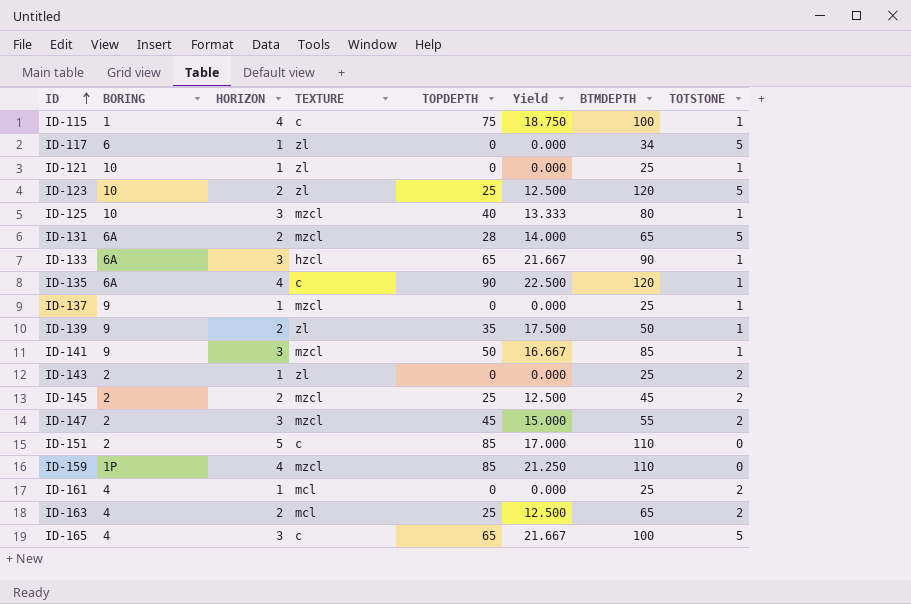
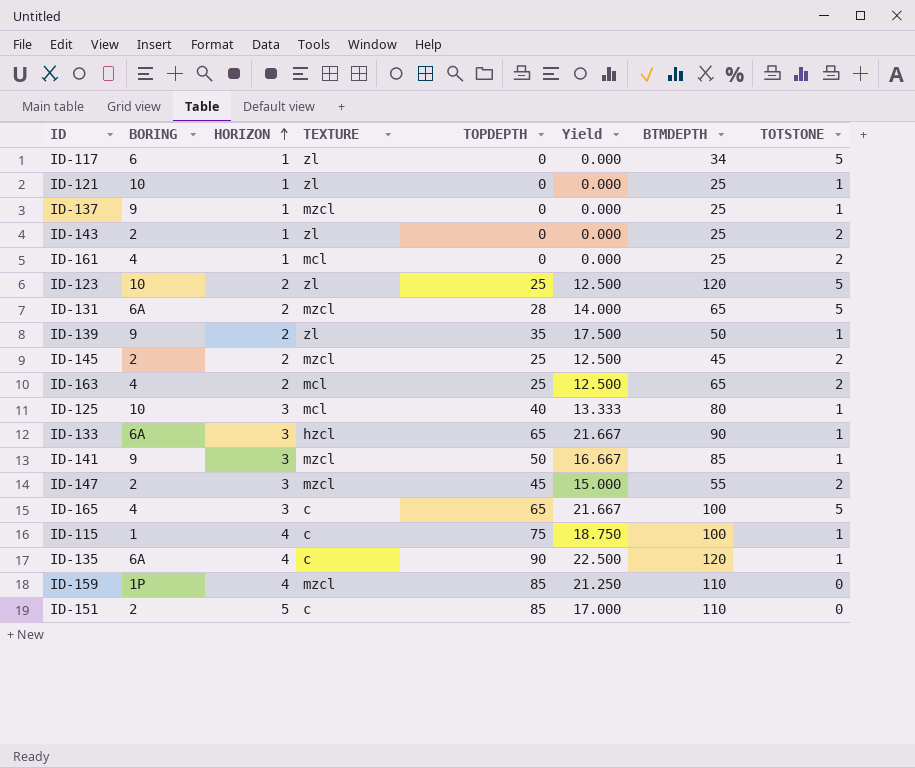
row order: ID ascending -> HORIZON ascending
ID-125 | TEXTURE: mzcl -> mcl

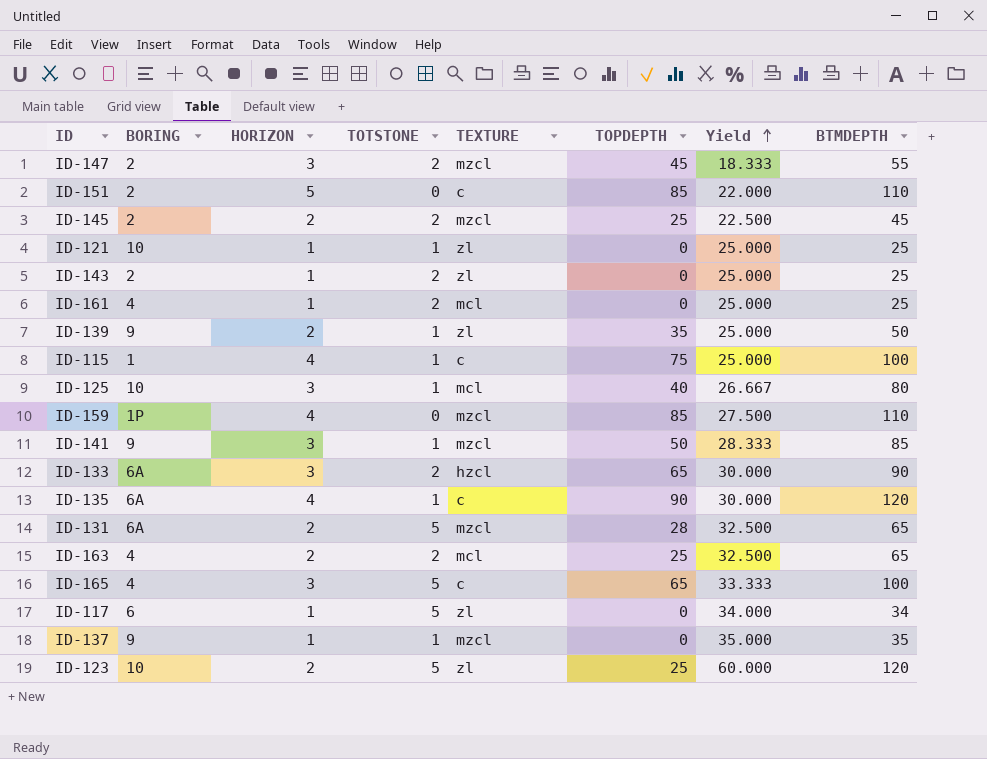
row order: HORIZON ascending -> Yield ascending
column TOTSTONE | position: 8 -> 4
column Yield | formula: [TOPDEPTH] / [HORIZON] -> [BTMDEPTH] / [HORIZON]
ID-133 | TOTSTONE: 1 -> 2
ID-137 | BTMDEPTH: 25 -> 35

